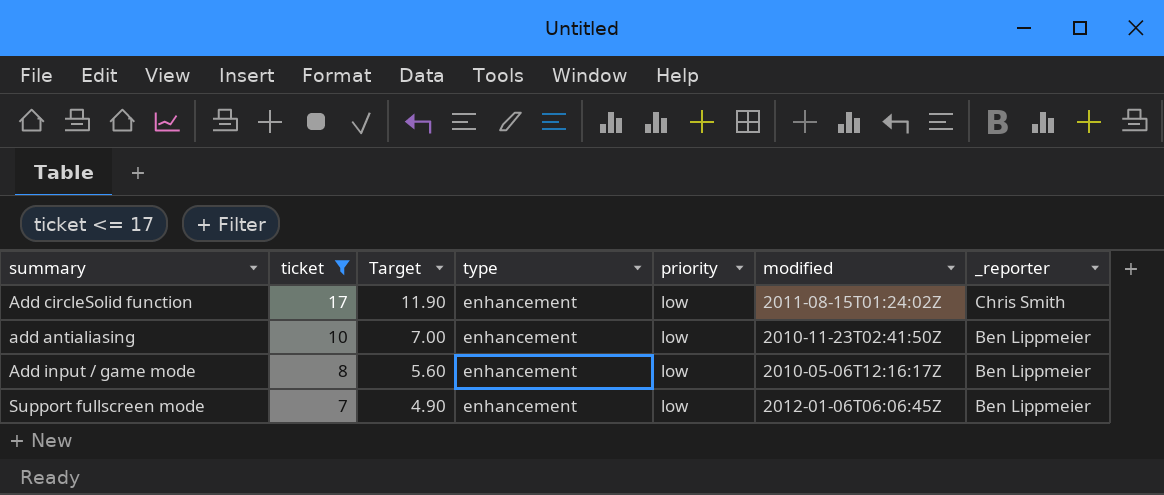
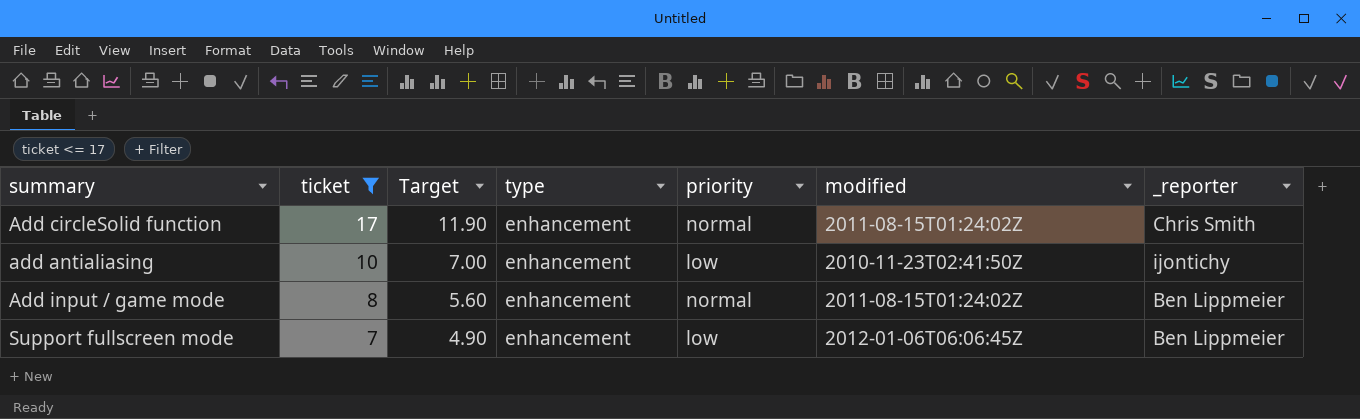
Add circleSolid function | priority: low -> normal
add antialiasing | _reporter: Ben Lippmeier -> ijontichy
Add input / game mode | priority: low -> normal
Add input / game mode | modified: 2010-05-06T12:16:17Z -> 2011-08-15T01:24:02Z

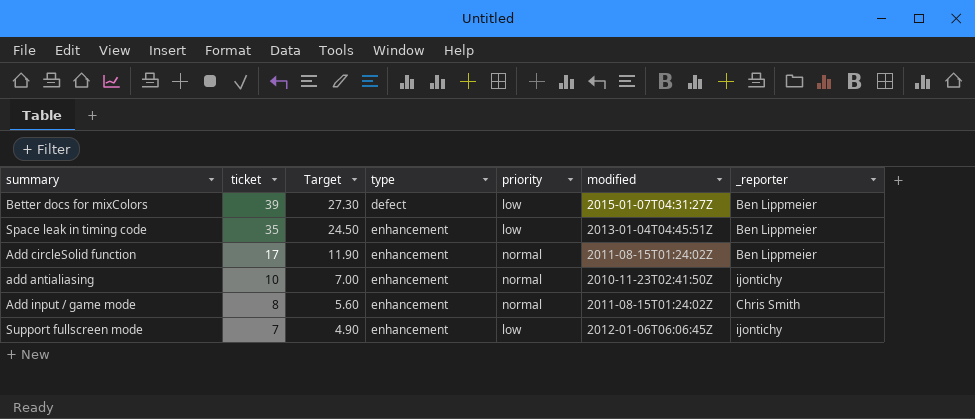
filter: ticket <= 17 -> none
Add circleSolid function | _reporter: Chris Smith -> Ben Lippmeier
add antialiasing | priority: low -> normal
Add input / game mode | _reporter: Ben Lippmeier -> Chris Smith
Support fullscreen mode | _reporter: Ben Lippmeier -> ijontichy

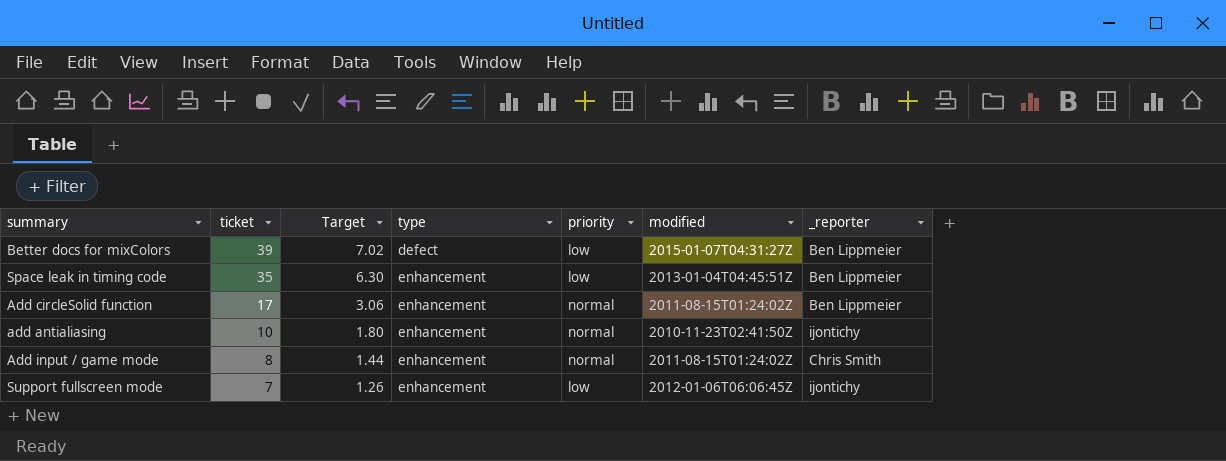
column Target | formula: [ticket] * 0.7 -> [ticket] * 0.18

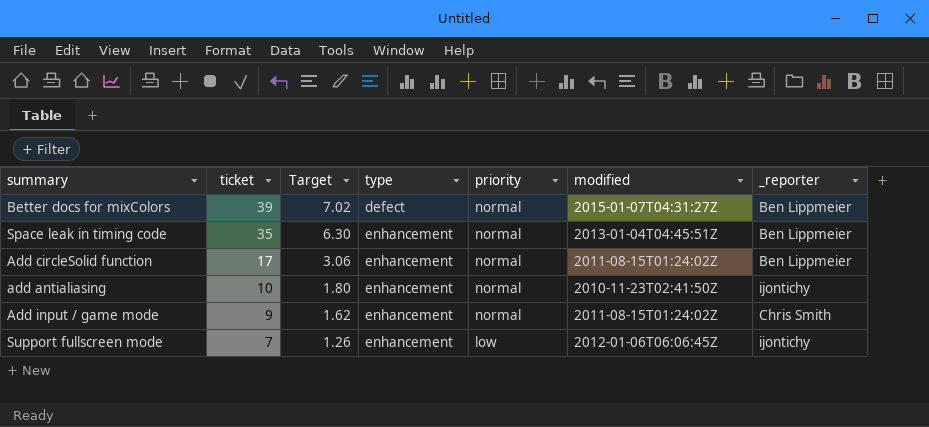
Better docs for mixColors | priority: low -> normal
Space leak in timing code | priority: low -> normal
Add input / game mode | ticket: 8 -> 9
Add input / game mode | Target: 1.44 -> 1.62

